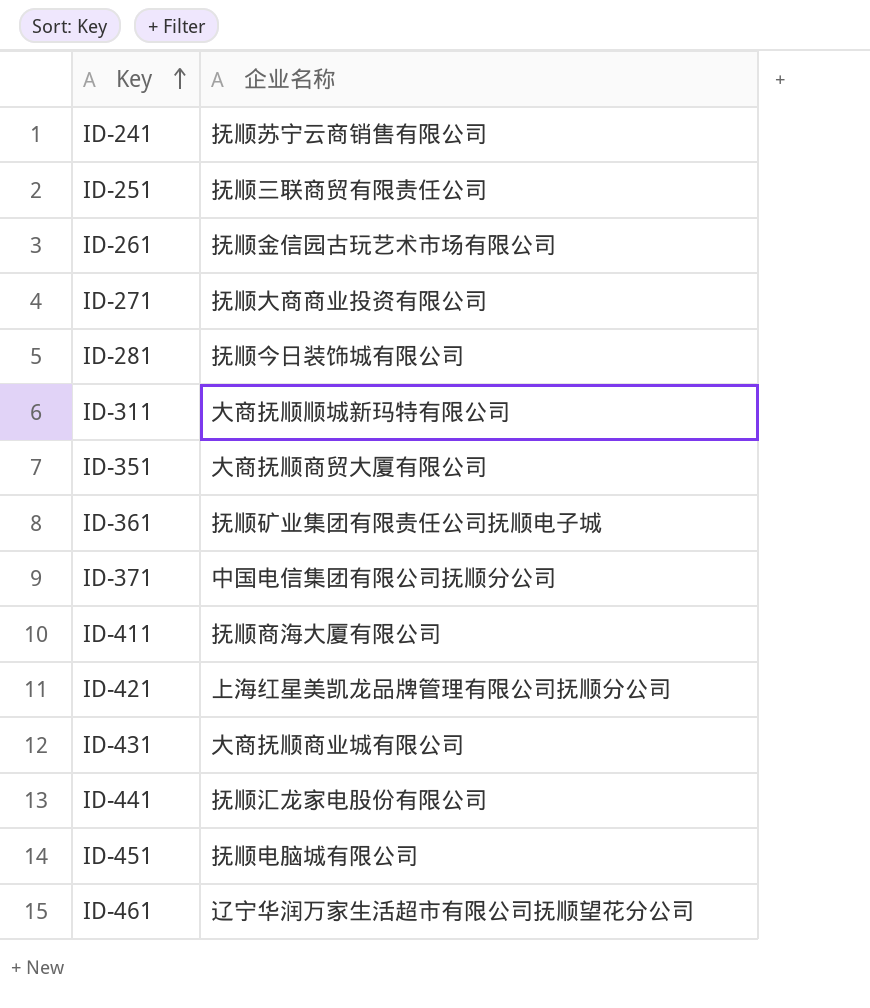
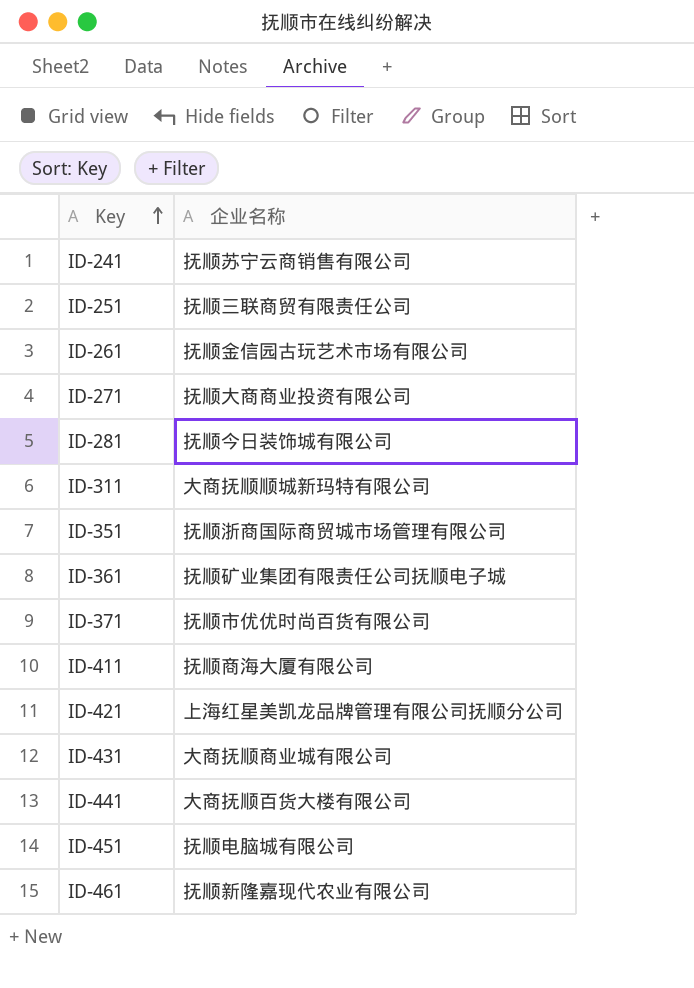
ID-351 | 企业名称: 大商抚顺商贸大厦有限公司 -> 抚顺浙商国际商贸城市场管理有限公司
ID-371 | 企业名称: 中国电信集团有限公司抚顺分公司 -> 抚顺市优优时尚百货有限公司
ID-441 | 企业名称: 抚顺汇龙家电股份有限公司 -> 大商抚顺百货大楼有限公司
ID-461 | 企业名称: 辽宁华润万家生活超市有限公司抚顺望花分公司 -> 抚顺新隆嘉现代农业有限公司

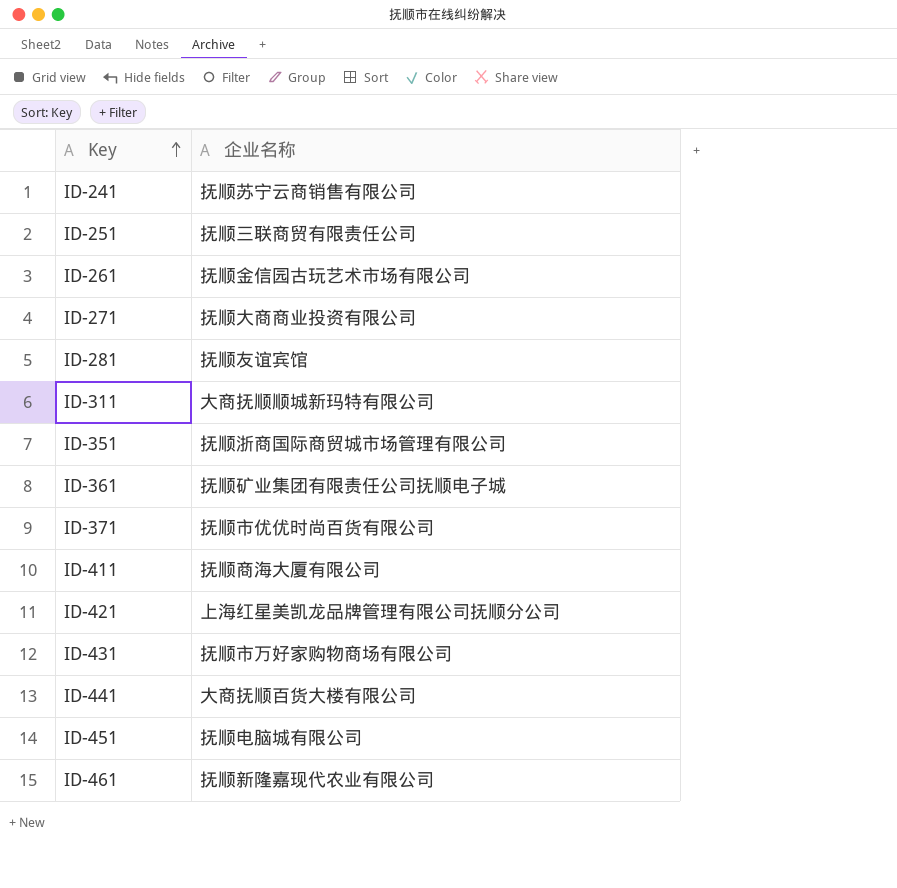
ID-281 | 企业名称: 抚顺今日装饰城有限公司 -> 抚顺友谊宾馆
ID-431 | 企业名称: 大商抚顺商业城有限公司 -> 抚顺市万好家购物商场有限公司

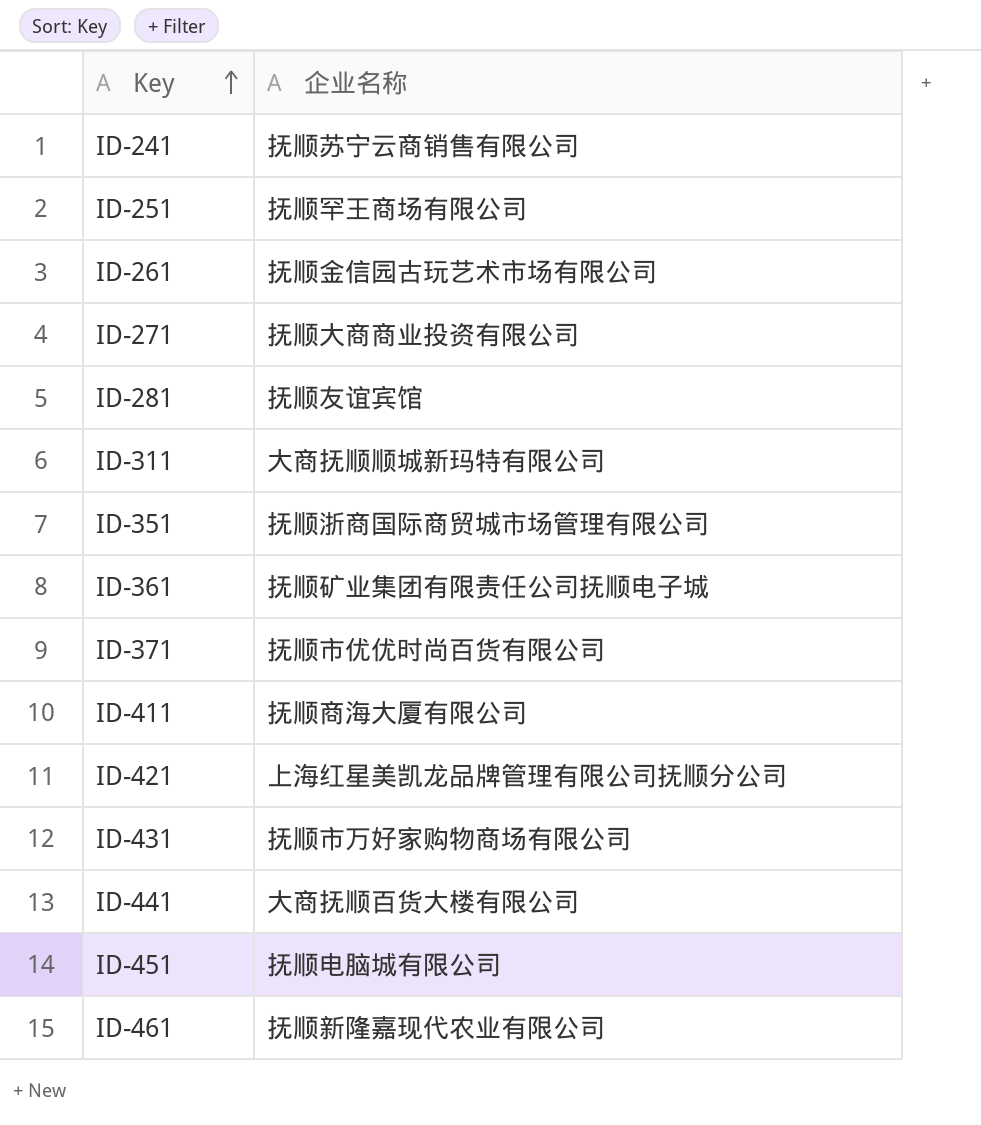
ID-251 | 企业名称: 抚顺三联商贸有限责任公司 -> 抚顺罕王商场有限公司

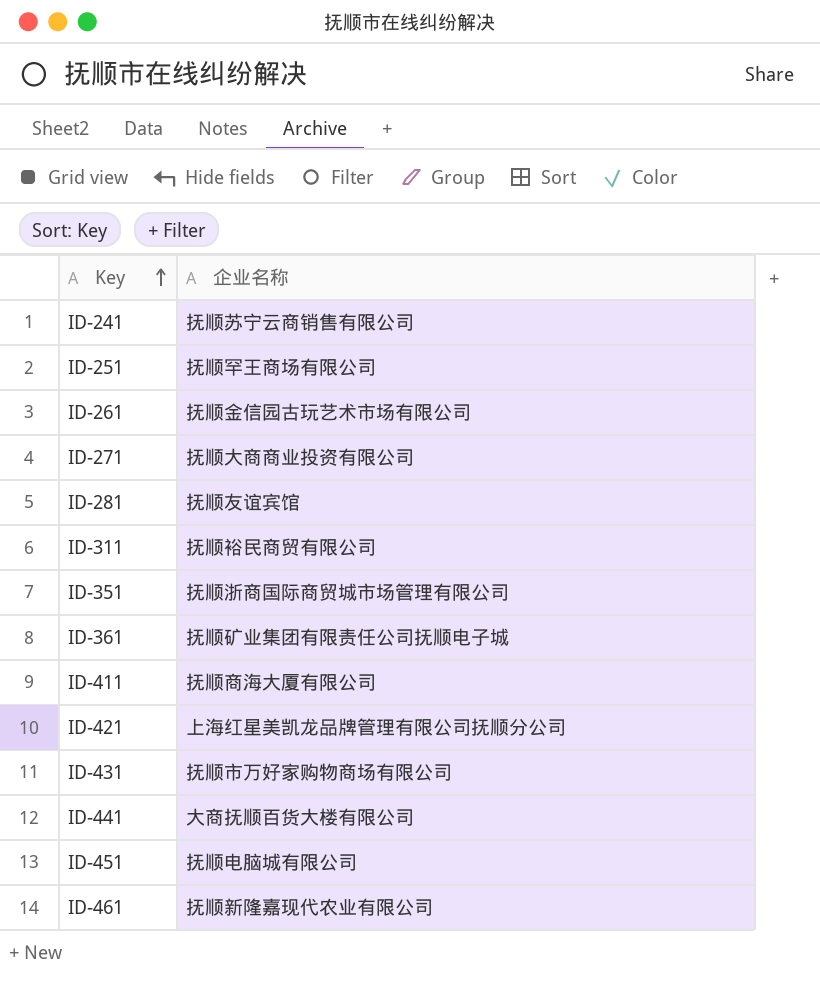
row ID-371: 抚顺市优优时尚百货有限公司 -> none
ID-311 | 企业名称: 大商抚顺顺城新玛特有限公司 -> 抚顺裕民商贸有限公司

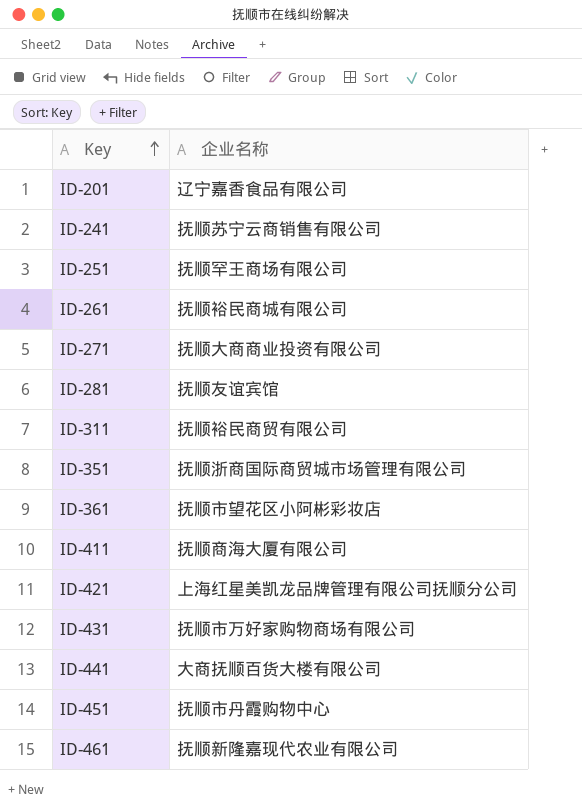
row ID-201: none -> 辽宁嘉香食品有限公司
ID-261 | 企业名称: 抚顺金信园古玩艺术市场有限公司 -> 抚顺裕民商城有限公司
ID-361 | 企业名称: 抚顺矿业集团有限责任公司抚顺电子城 -> 抚顺市望花区小阿彬彩妆店
ID-451 | 企业名称: 抚顺电脑城有限公司 -> 抚顺市丹霞购物中心

